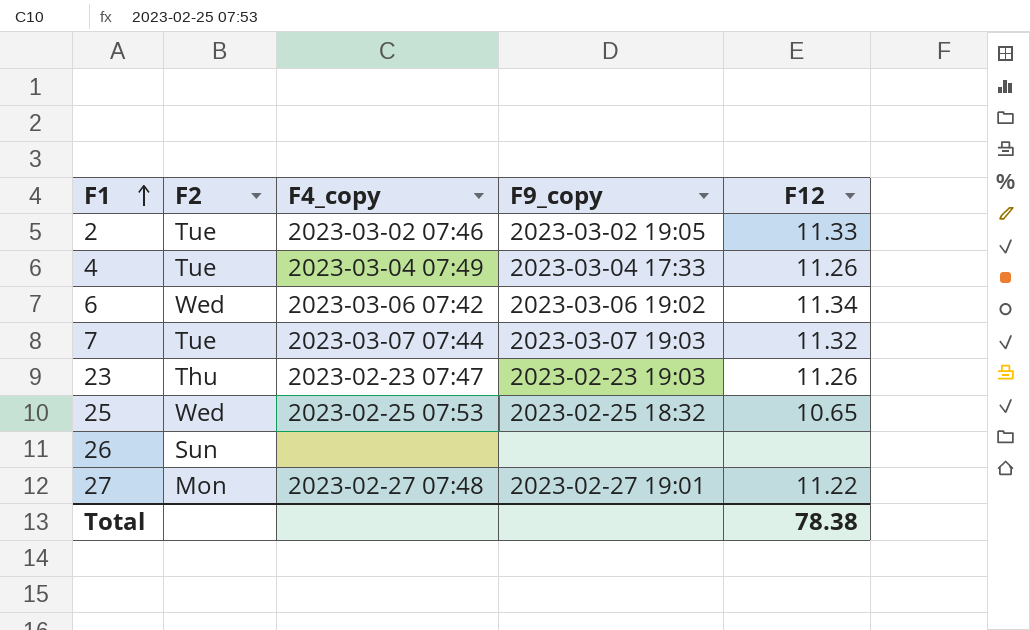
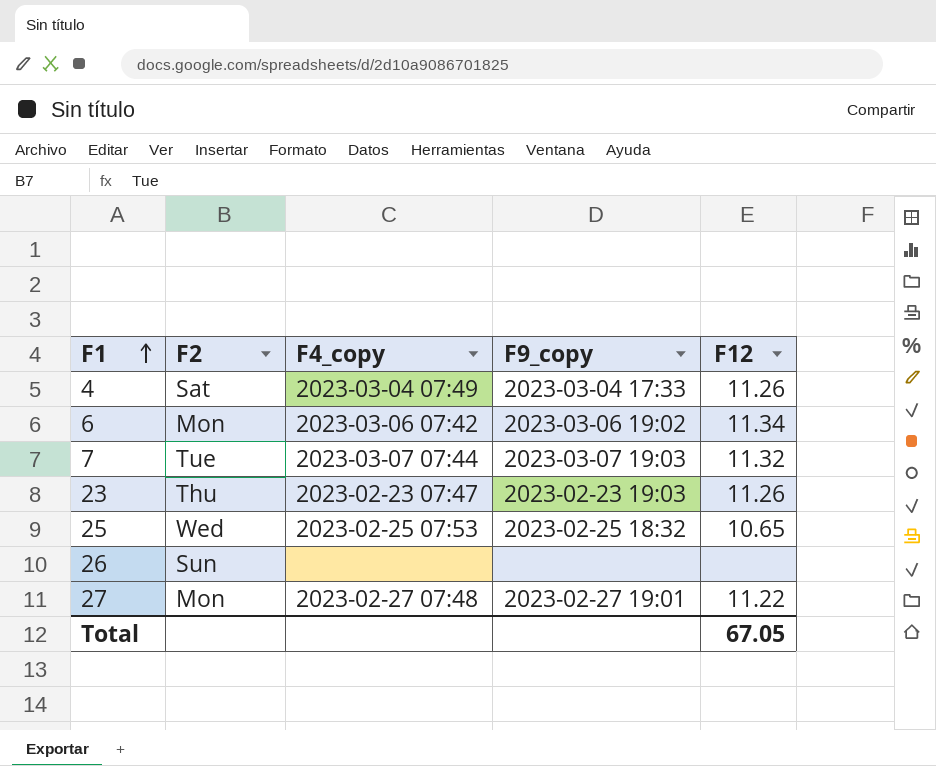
row 2: Tue | 2023-03-02 07:46 | 2023-03-02 19:05 | 11.33 -> none
4 | F2: Tue -> Sat
6 | F2: Wed -> Mon
Total | F12: 78.38 -> 67.05

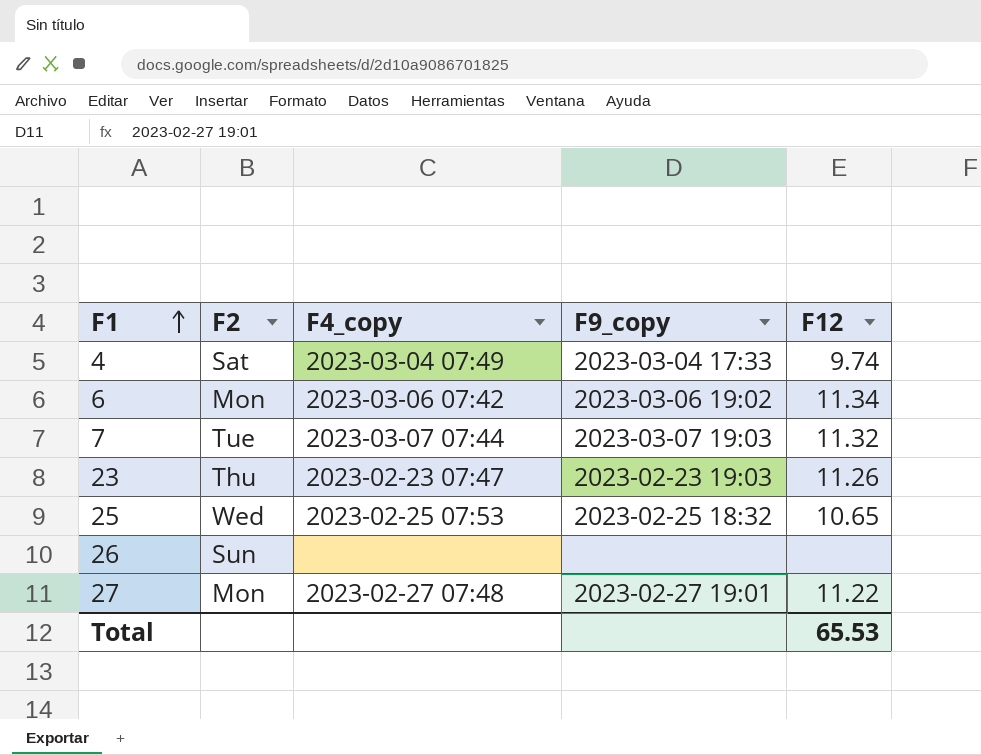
4 | F12: 11.26 -> 9.74
Total | F12: 67.05 -> 65.53

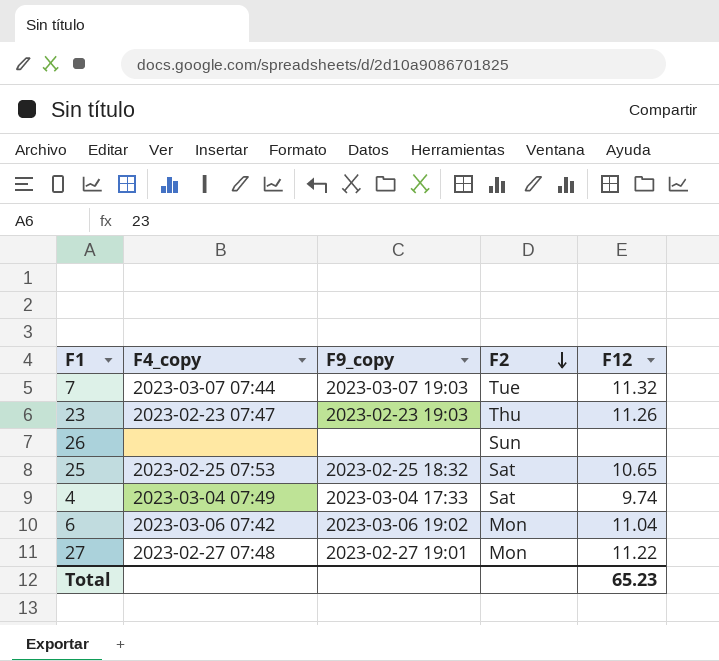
row order: F1 ascending -> F2 descending
column F2 | position: 2 -> 4
25 | F2: Wed -> Sat
6 | F12: 11.34 -> 11.04
Total | F12: 65.53 -> 65.23

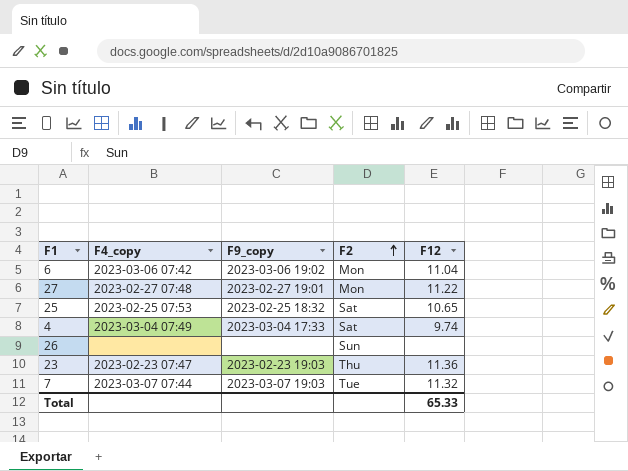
row order: F2 descending -> F2 ascending
23 | F12: 11.26 -> 11.36
Total | F12: 65.23 -> 65.33

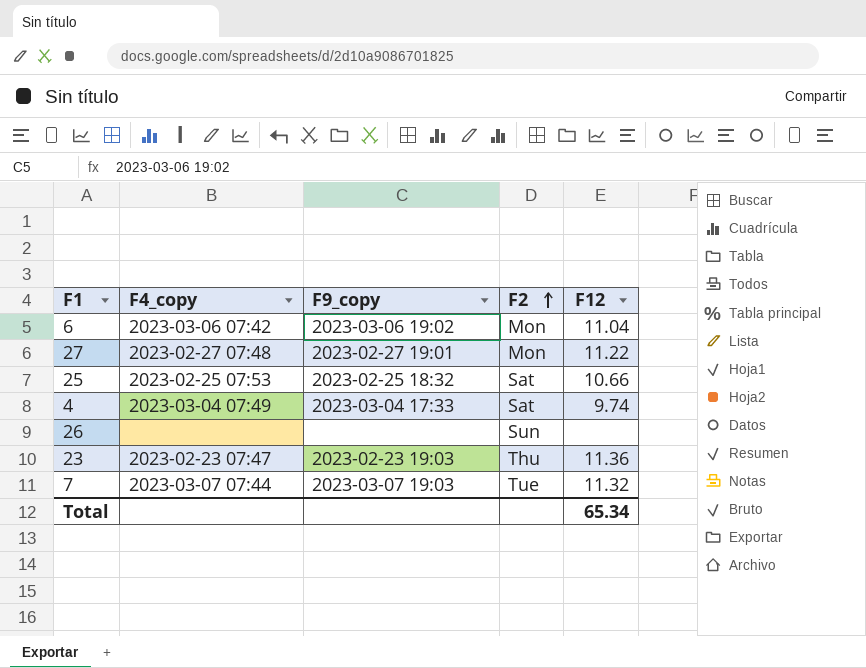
25 | F12: 10.65 -> 10.66
Total | F12: 65.33 -> 65.34

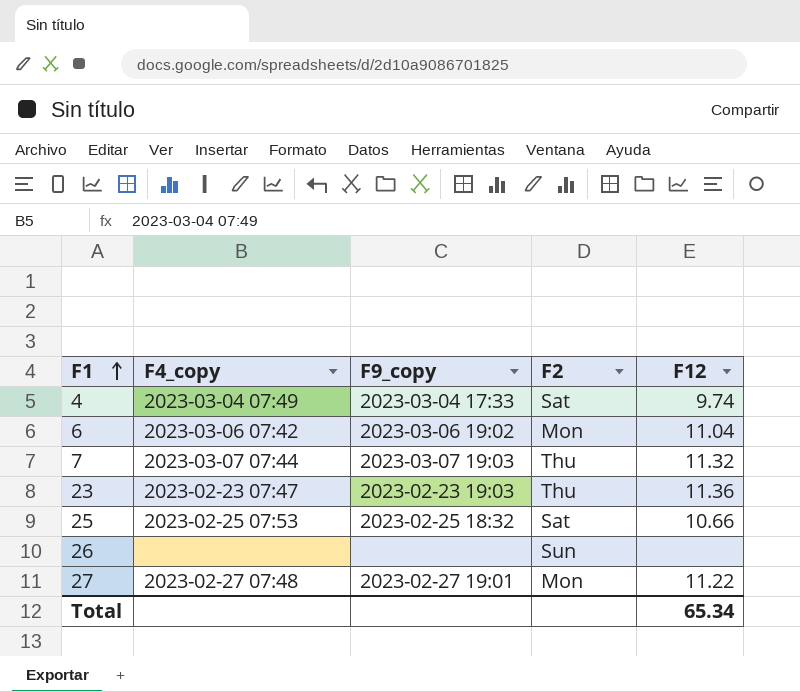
row order: F2 ascending -> F1 ascending
7 | F2: Tue -> Thu

